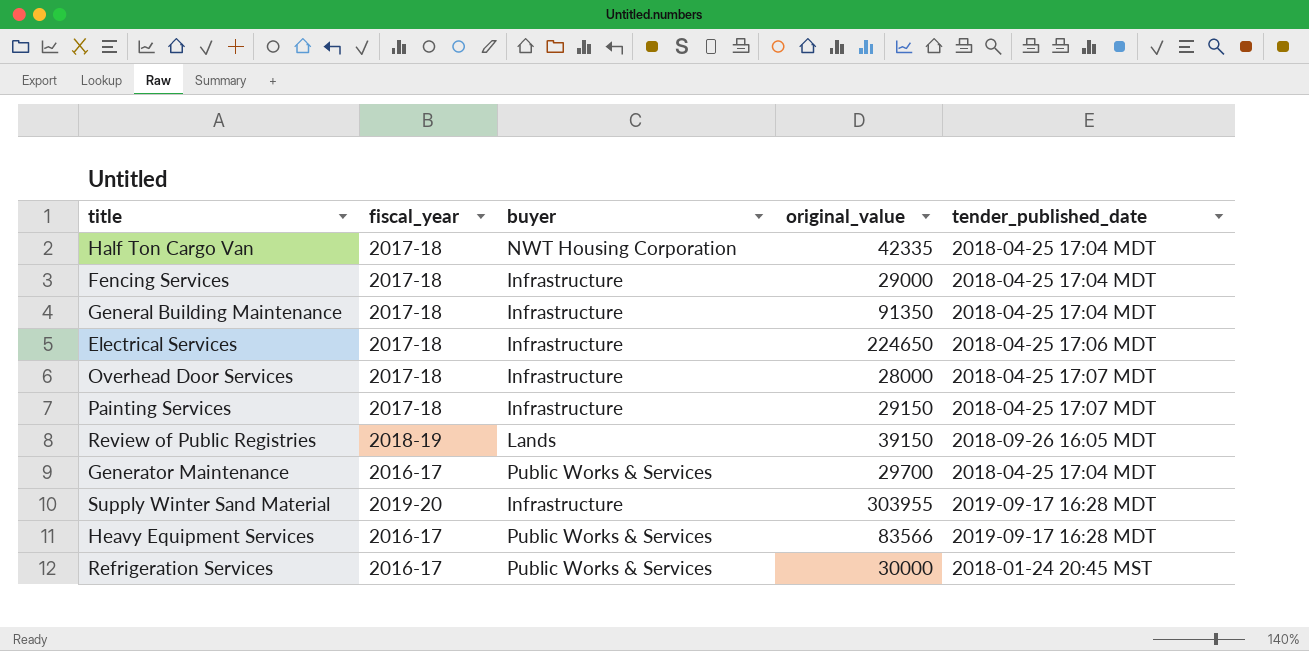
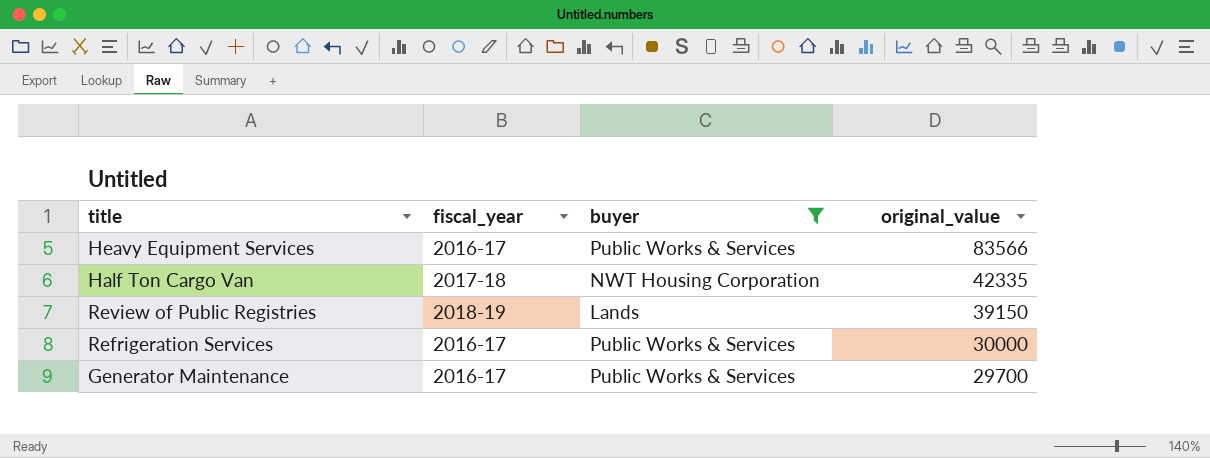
filter: none -> buyer != Infrastructure
row order: none -> original_value descending
column tender_published_date | position: 5 -> none

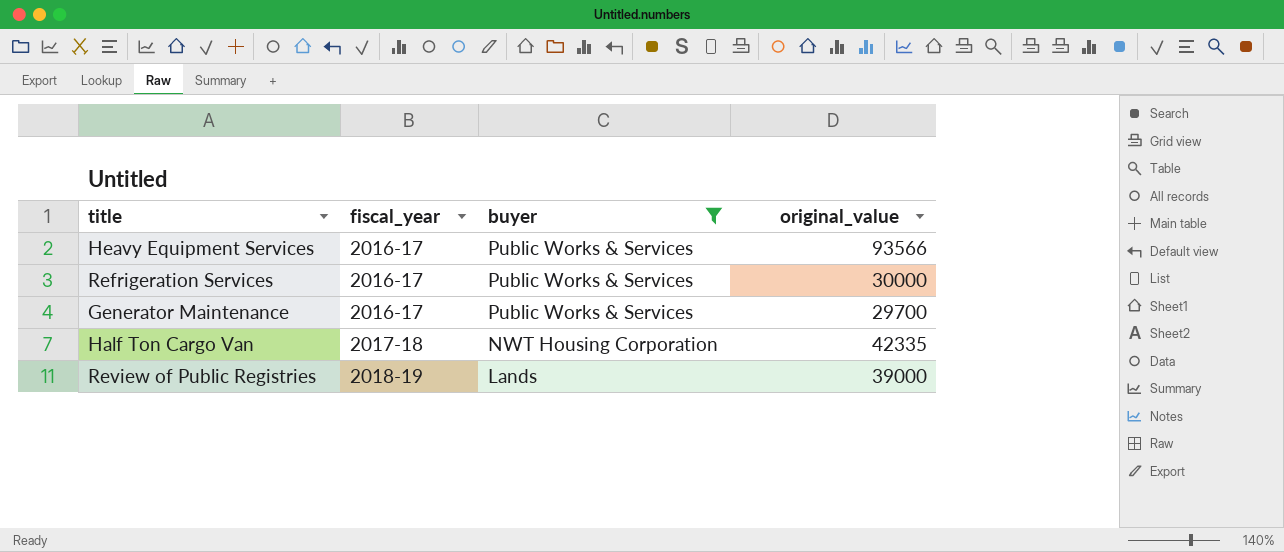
row order: original_value descending -> fiscal_year ascending
Heavy Equipment Services | original_value: 83566 -> 93566
Review of Public Registries | original_value: 39150 -> 39000

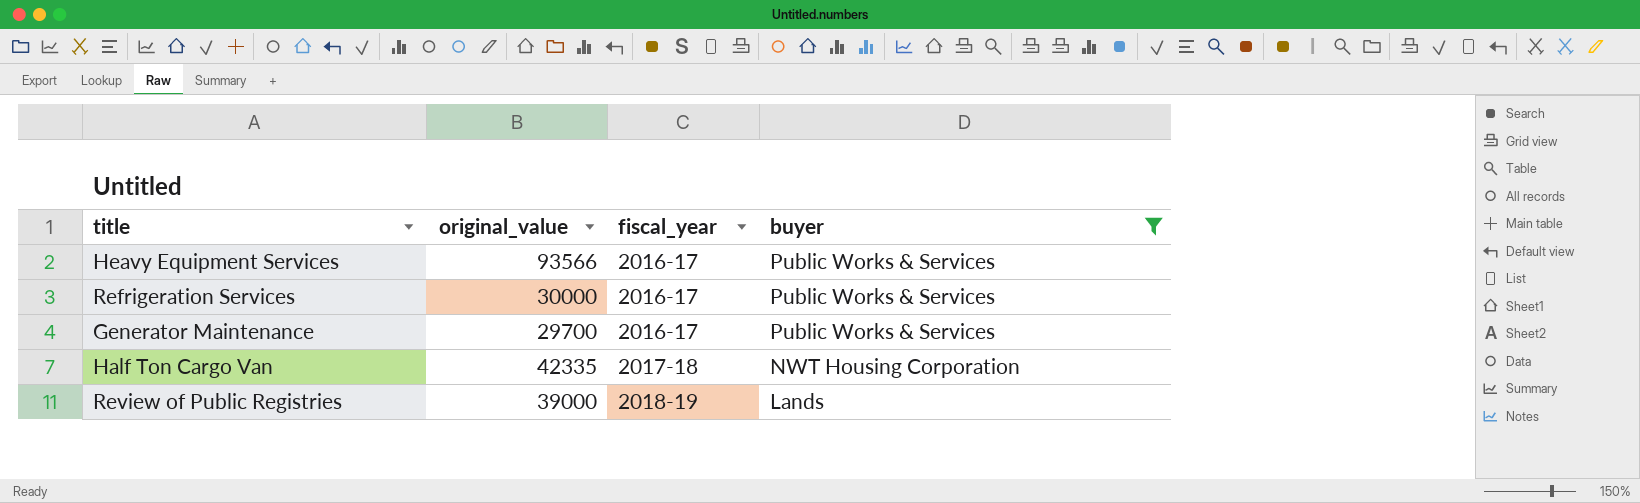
column original_value | position: 4 -> 2

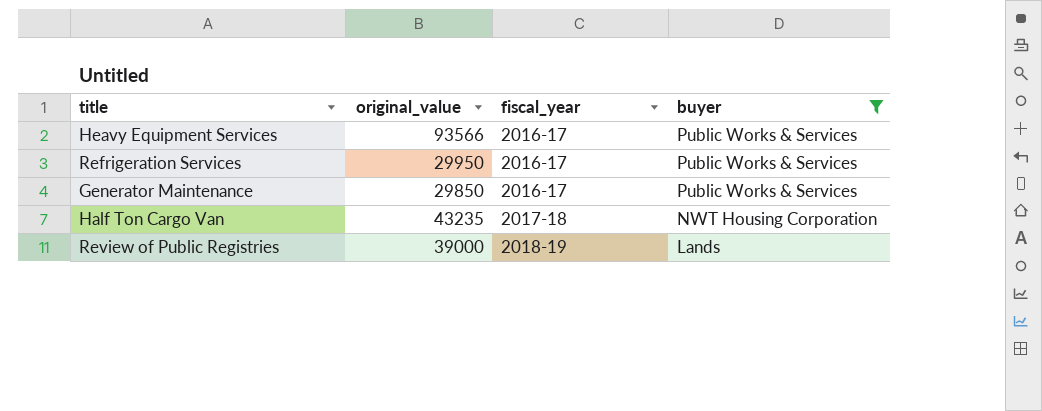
Refrigeration Services | original_value: 30000 -> 29950
Generator Maintenance | original_value: 29700 -> 29850
Half Ton Cargo Van | original_value: 42335 -> 43235

